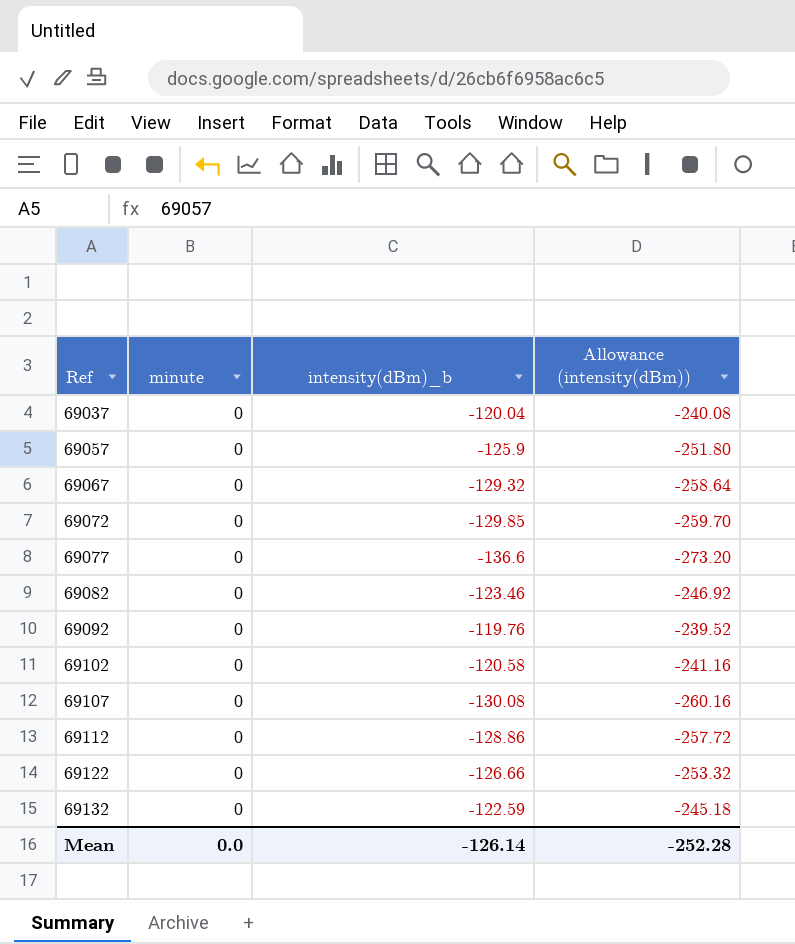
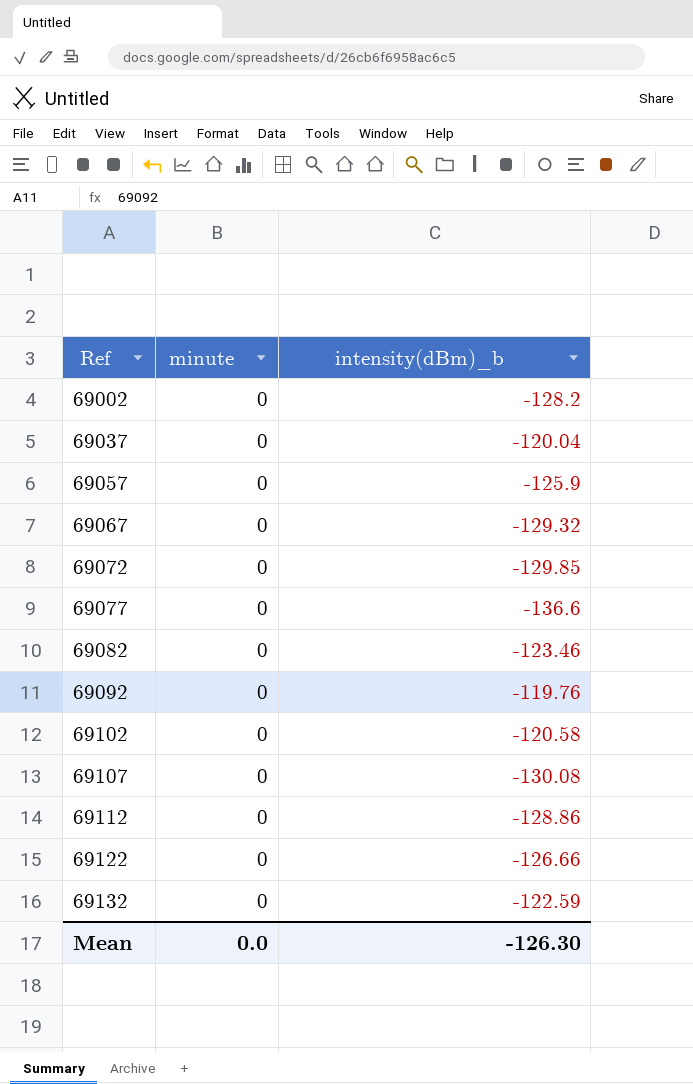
column Allowance (intensity(dBm)) | formula: [intensity(dBm)_b] * 2 -> none
row 69002: none -> 0 | -128.2
Mean | intensity(dBm)_b: -126.14 -> -126.30

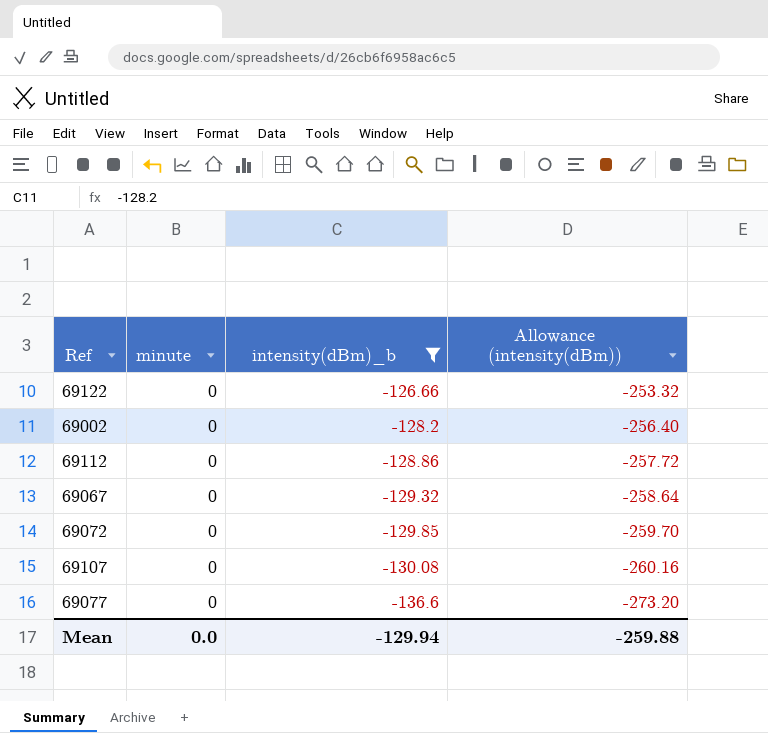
filter: none -> intensity(dBm)_b <= -126.66
row order: Ref ascending -> intensity(dBm)_b descending
column Allowance (intensity(dBm)) | formula: none -> [intensity(dBm)_b] * 2
Mean | intensity(dBm)_b: -126.30 -> -129.94

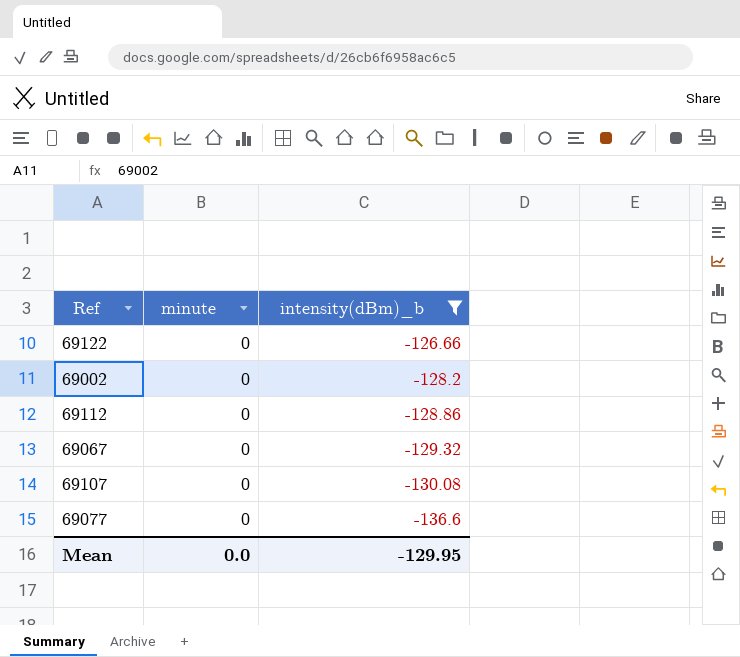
column Allowance (intensity(dBm)) | formula: [intensity(dBm)_b] * 2 -> none
row 69072: 0 | -129.85 | -259.70 -> none
Mean | intensity(dBm)_b: -129.94 -> -129.95

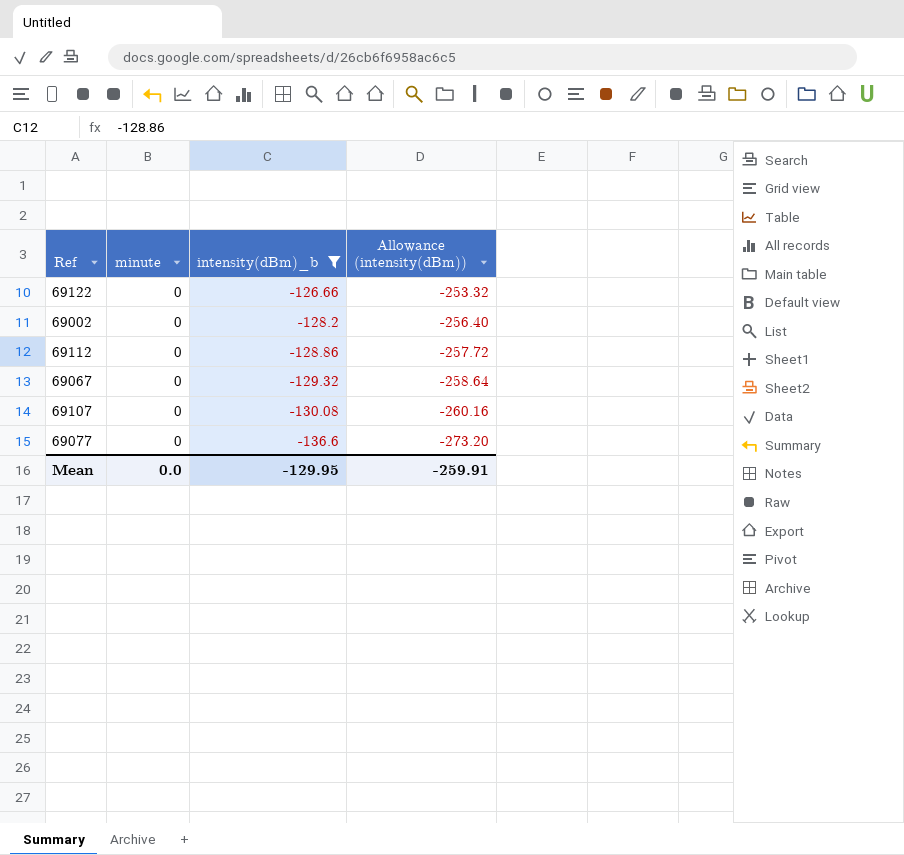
column Allowance (intensity(dBm)) | formula: none -> [intensity(dBm)_b] * 2

